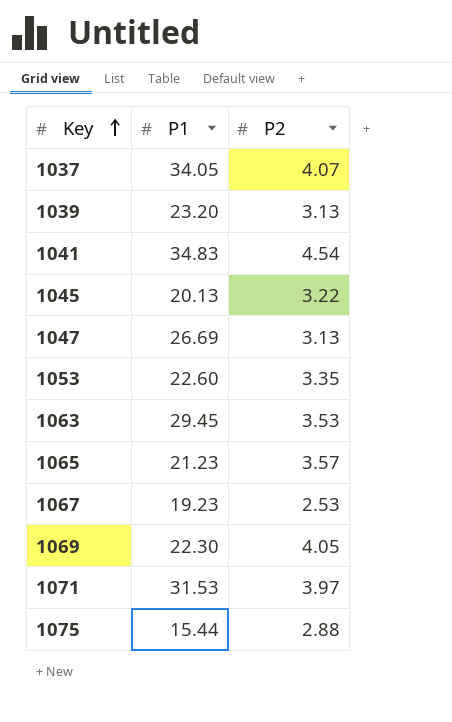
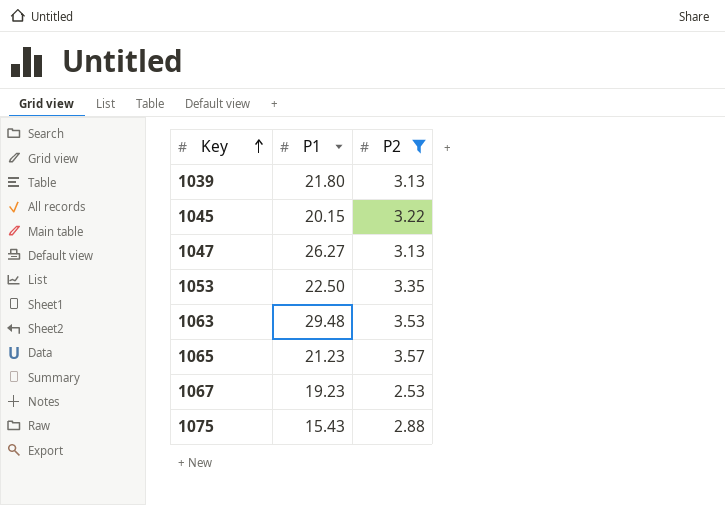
filter: none -> P2 <= 3.57
1039 | P1: 23.20 -> 21.80
1045 | P1: 20.13 -> 20.15
1047 | P1: 26.69 -> 26.27
1053 | P1: 22.60 -> 22.50
1063 | P1: 29.45 -> 29.48
1075 | P1: 15.44 -> 15.43

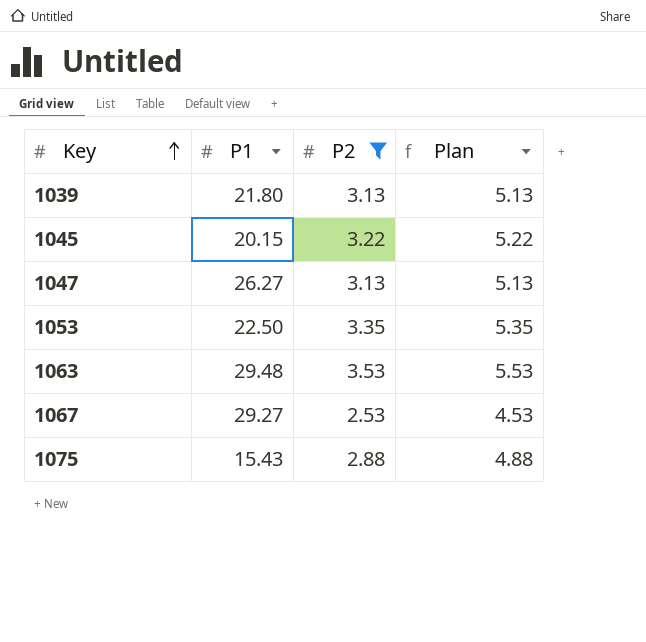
column Plan | formula: none -> [P2] + 2
row 1065: 21.23 | 3.57 -> none
1067 | P1: 19.23 -> 29.27

